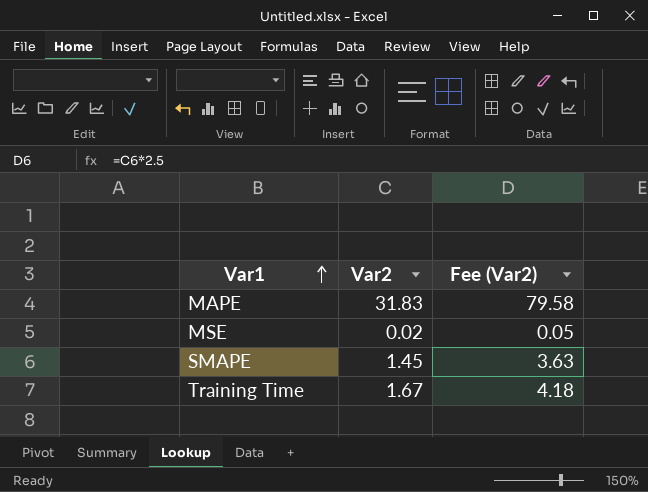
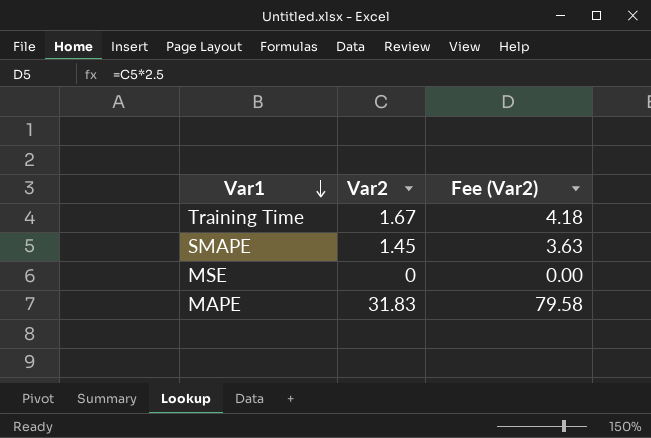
row order: Var1 ascending -> Var1 descending
MSE | Var2: 0.02 -> 0
MSE | Fee (Var2): 0.05 -> 0.00

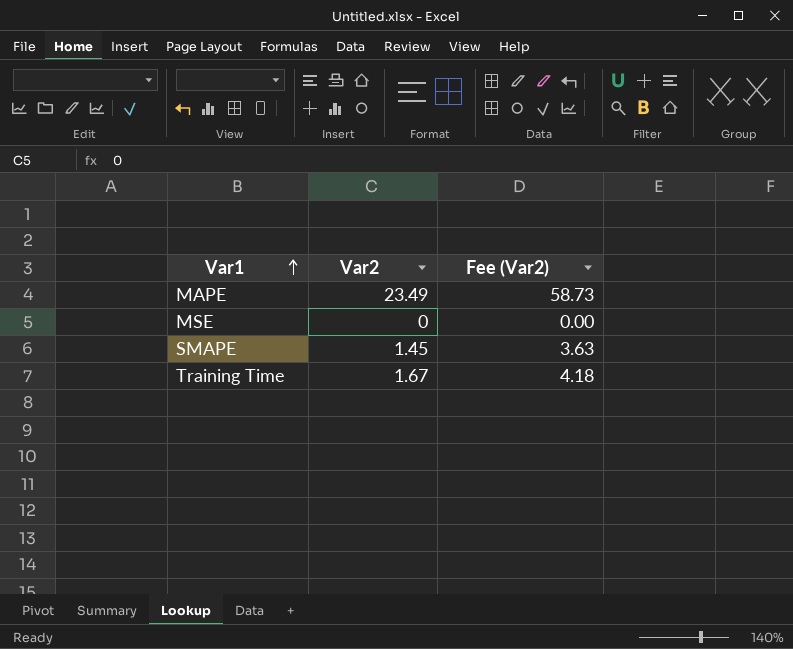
row order: Var1 descending -> Var1 ascending
MAPE | Var2: 31.83 -> 23.49
MAPE | Fee (Var2): 79.58 -> 58.73

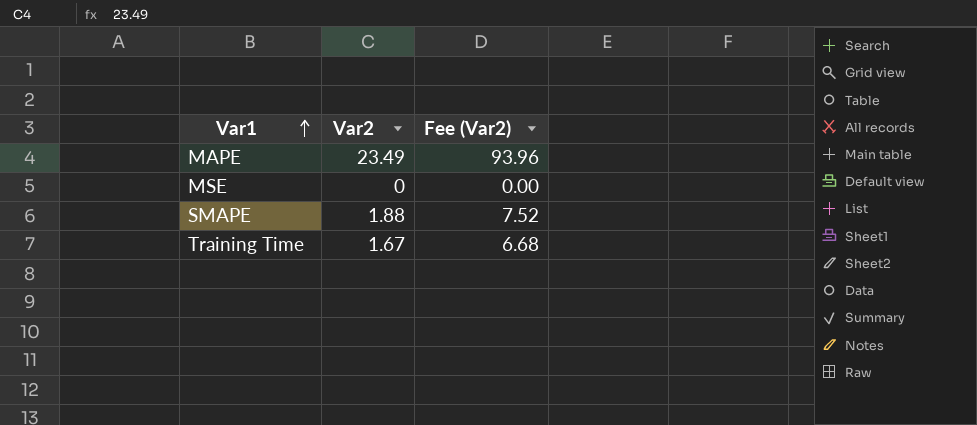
column Fee (Var2) | formula: [Var2] * 2.5 -> [Var2] * 4
SMAPE | Var2: 1.45 -> 1.88

